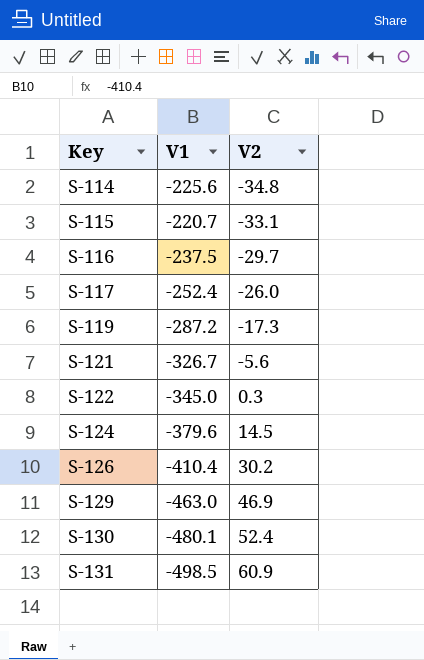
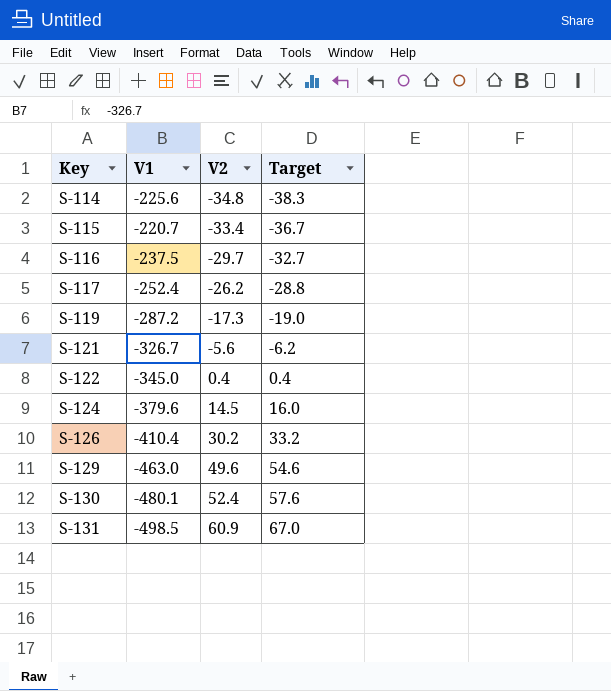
column Target | formula: none -> [V2] * 1.1
S-115 | V2: -33.1 -> -33.4
S-117 | V2: -26.0 -> -26.2
S-122 | V2: 0.3 -> 0.4
S-129 | V2: 46.9 -> 49.6

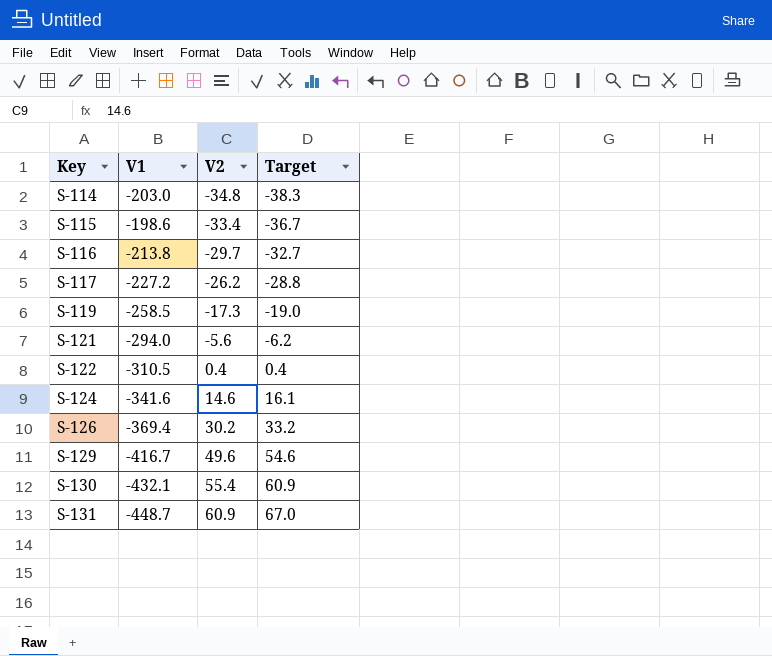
S-114 | V1: -225.6 -> -203.0
S-115 | V1: -220.7 -> -198.6
S-116 | V1: -237.5 -> -213.8
S-117 | V1: -252.4 -> -227.2
S-119 | V1: -287.2 -> -258.5
S-121 | V1: -326.7 -> -294.0
S-122 | V1: -345.0 -> -310.5
S-124 | V1: -379.6 -> -341.6
S-124 | V2: 14.5 -> 14.6
S-124 | Target: 16.0 -> 16.1
S-126 | V1: -410.4 -> -369.4
S-129 | V1: -463.0 -> -416.7
S-130 | V1: -480.1 -> -432.1
S-130 | V2: 52.4 -> 55.4
S-130 | Target: 57.6 -> 60.9
S-131 | V1: -498.5 -> -448.7

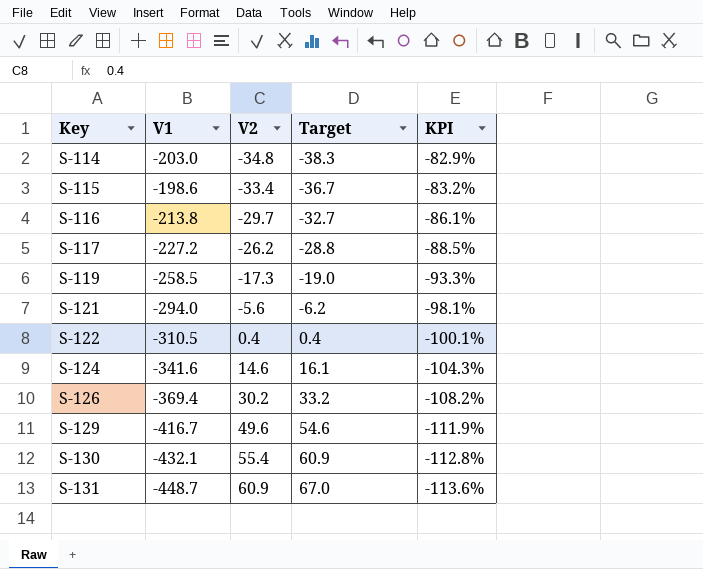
column KPI | formula: none -> ([V2] - [V1]) / [V1]

